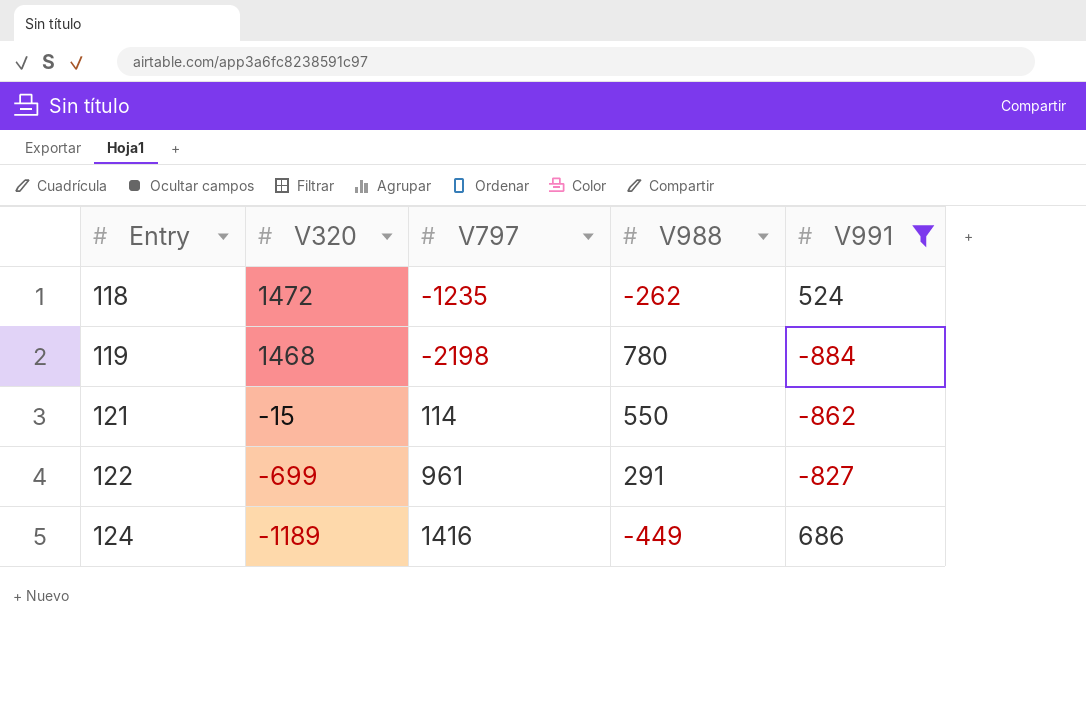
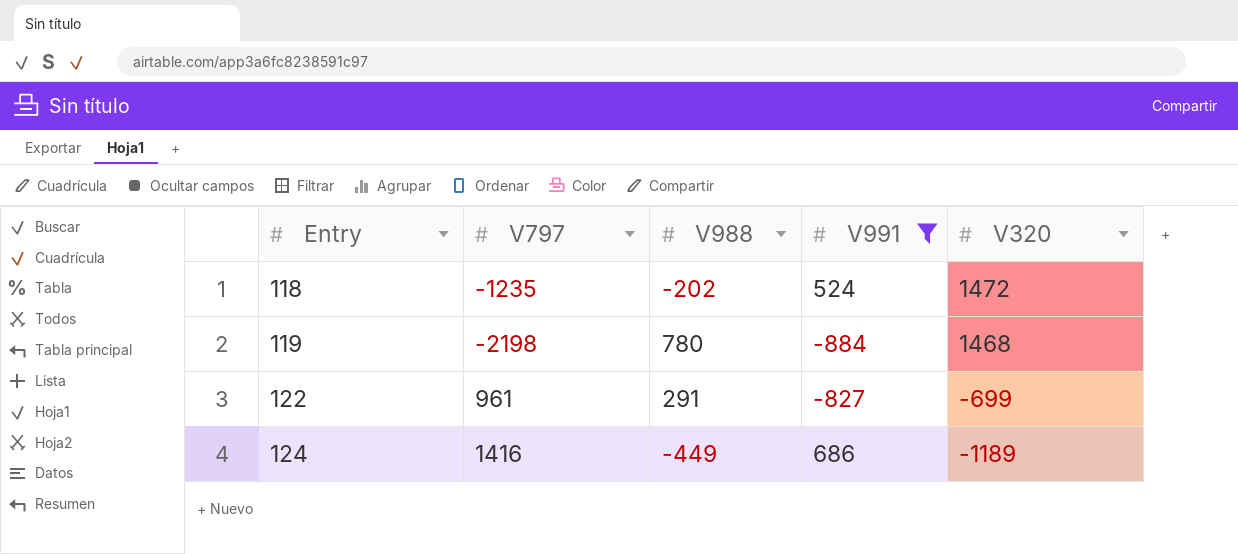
column V320 | position: 2 -> 5
row 121: -15 | 114 | 550 | -862 -> none
118 | V988: -262 -> -202

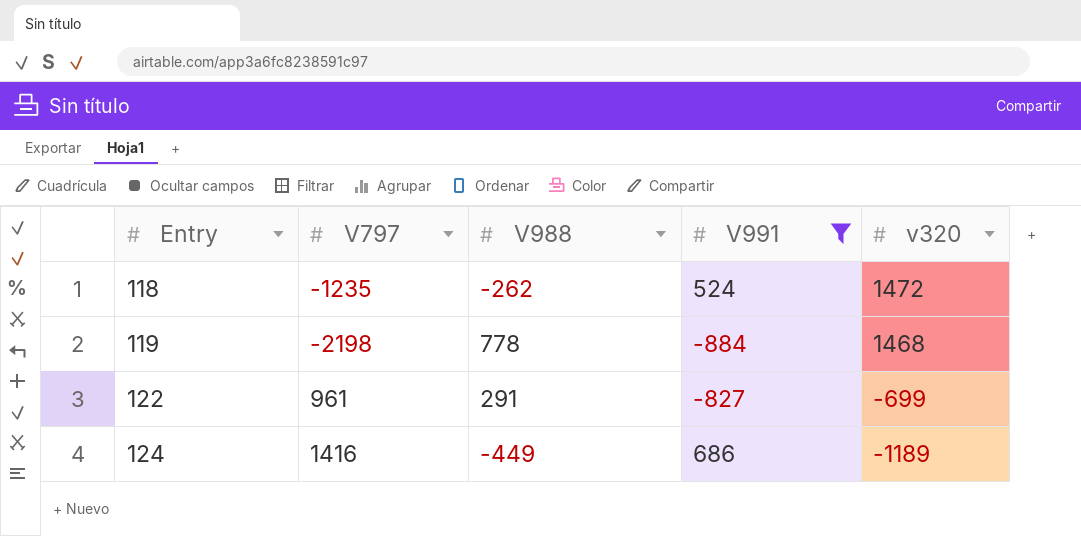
column name: V320 -> v320
118 | V988: -202 -> -262
119 | V988: 780 -> 778

